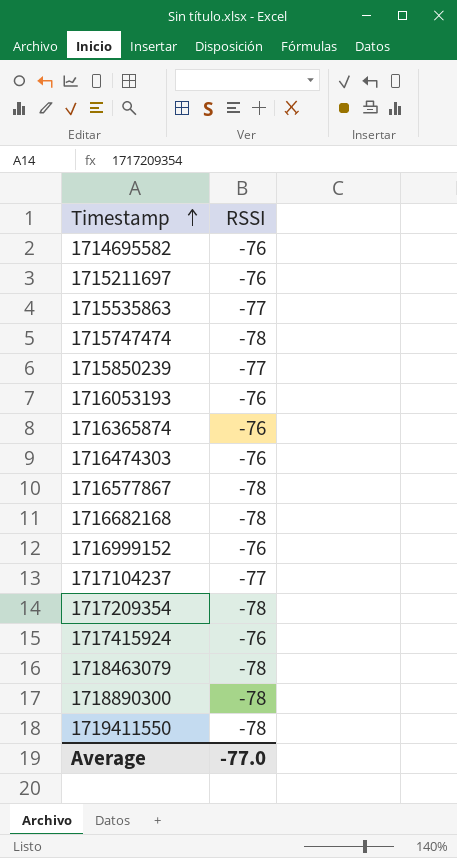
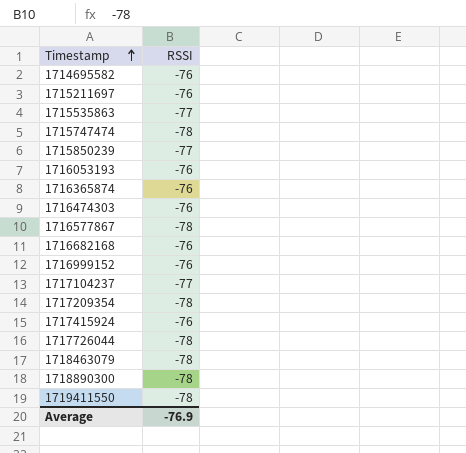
1716682168 | RSSI: -78 -> -76
row 1717726044: none -> -78
Average | RSSI: -77.0 -> -76.9

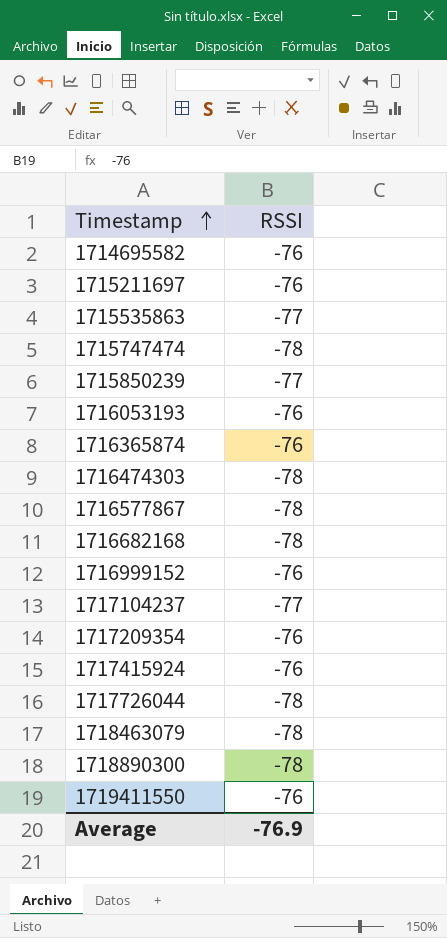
1716474303 | RSSI: -76 -> -78
1716682168 | RSSI: -76 -> -78
1717209354 | RSSI: -78 -> -76
1719411550 | RSSI: -78 -> -76

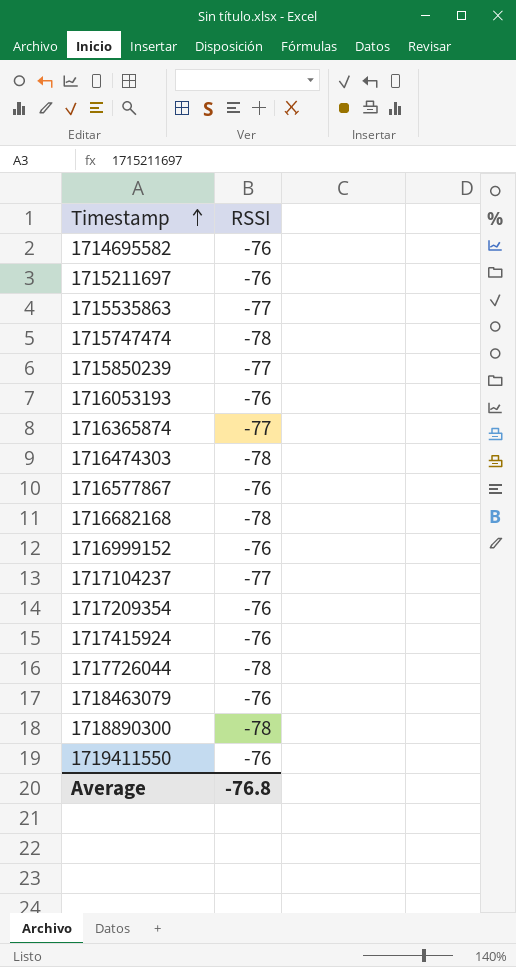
1716365874 | RSSI: -76 -> -77
1716577867 | RSSI: -78 -> -76
1718463079 | RSSI: -78 -> -76
Average | RSSI: -76.9 -> -76.8

